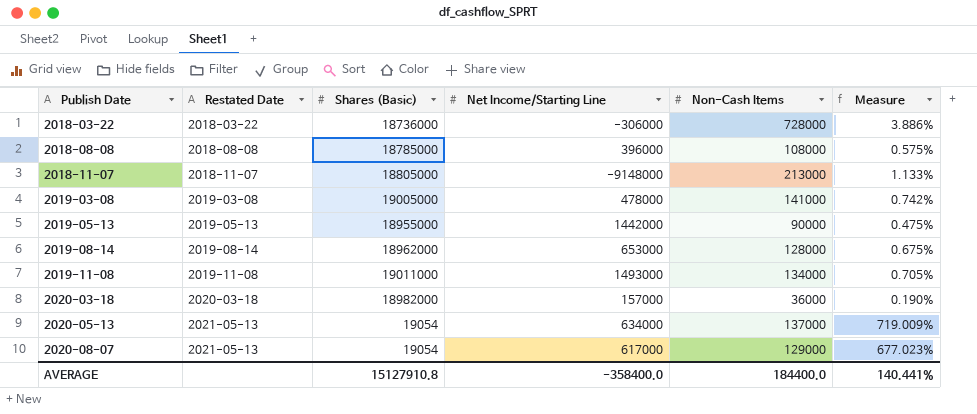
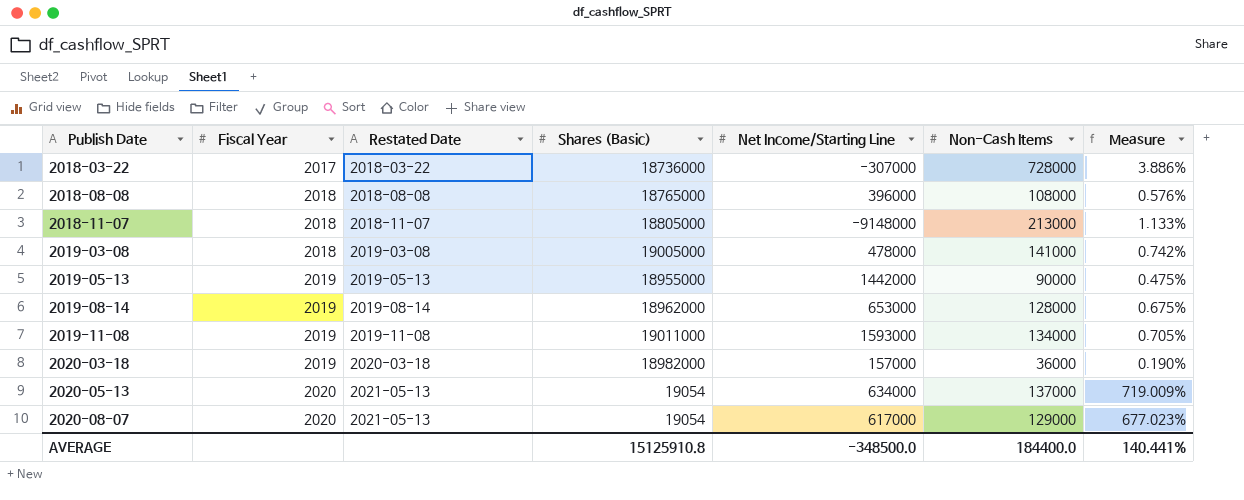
column Fiscal Year | position: none -> 2
2018-03-22 | Net Income/Starting Line: -306000 -> -307000
2018-08-08 | Shares (Basic): 18785000 -> 18765000
2018-08-08 | Measure: 0.575% -> 0.576%
2019-11-08 | Net Income/Starting Line: 1493000 -> 1593000
AVERAGE | Shares (Basic): 15127910.8 -> 15125910.8
AVERAGE | Net Income/Starting Line: -358400.0 -> -348500.0

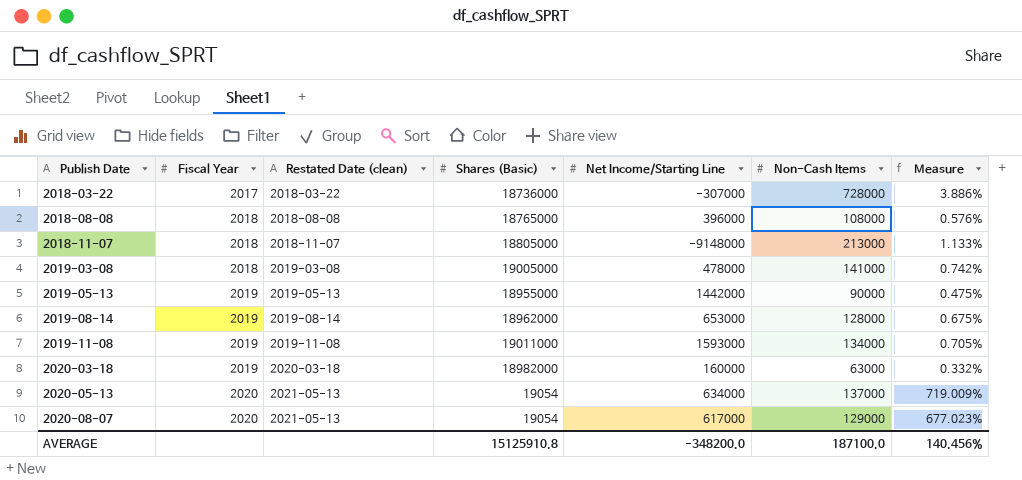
column name: Restated Date -> Restated Date (clean)
2020-03-18 | Net Income/Starting Line: 157000 -> 160000
2020-03-18 | Non-Cash Items: 36000 -> 63000
2020-03-18 | Measure: 0.190% -> 0.332%
AVERAGE | Net Income/Starting Line: -348500.0 -> -348200.0
AVERAGE | Non-Cash Items: 184400.0 -> 187100.0
AVERAGE | Measure: 140.441% -> 140.456%

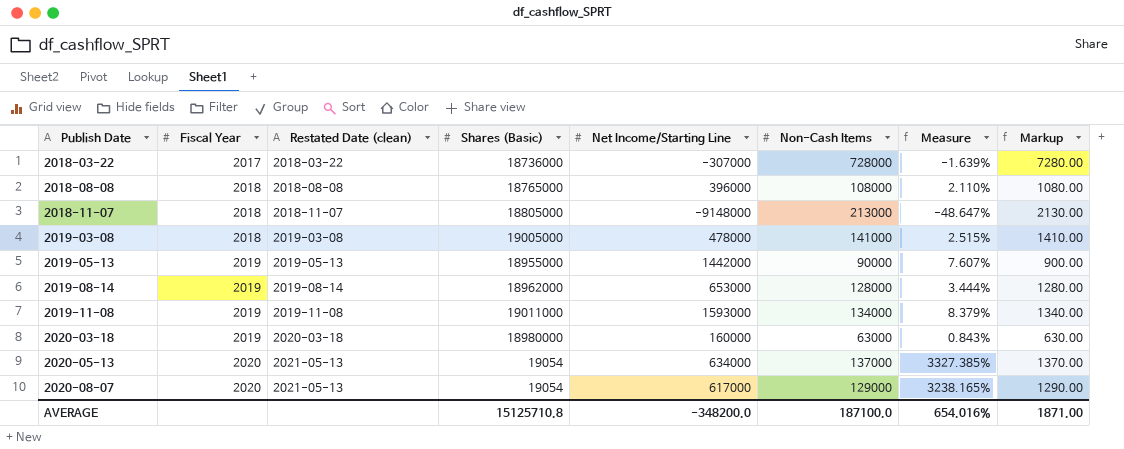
column Measure | formula: [Non-Cash Items] / [Shares (Basic)] -> [Net Income/Starting Line] / [Shares (Basic)]
column Markup | formula: none -> [Non-Cash Items] * 0.01
2020-03-18 | Shares (Basic): 18982000 -> 18980000
AVERAGE | Shares (Basic): 15125910.8 -> 15125710.8
AVERAGE | Measure: 140.456% -> 654.016%

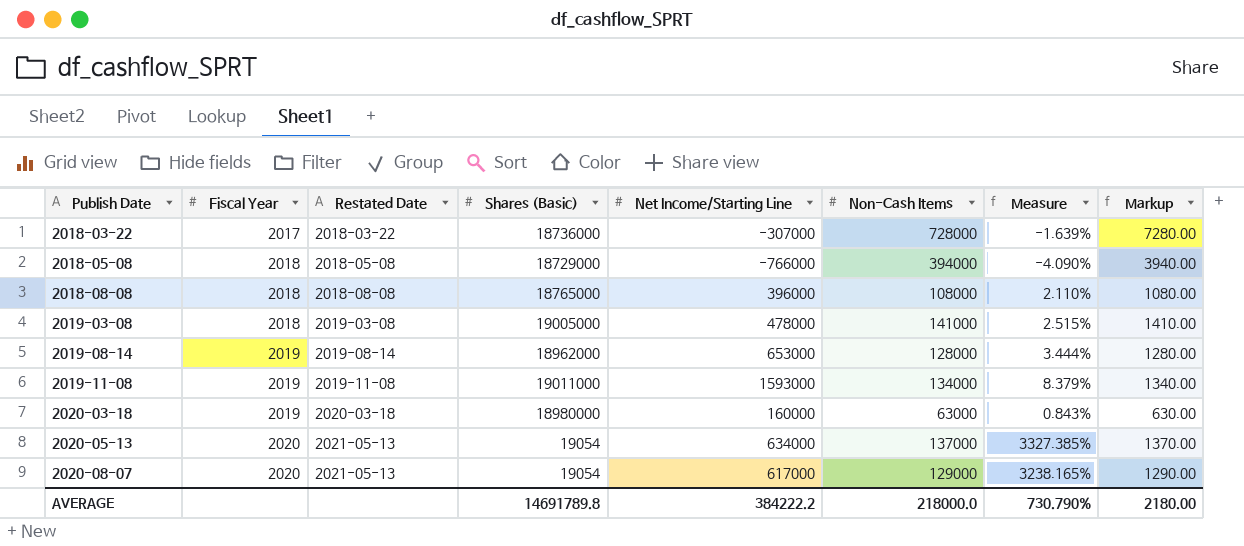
column name: Restated Date (clean) -> Restated Date
row 2018-11-07: 2018 | 2018-11-07 | 18805000 | -9148000 | 213000 | -48.647% | 2130.00 -> none
row 2019-05-13: 2019 | 2019-05-13 | 18955000 | 1442000 | 90000 | 7.607% | 900.00 -> none
row 2018-05-08: none -> 2018 | 2018-05-08 | 18729000 | -766000 | 394000 | -4.090% | 3940.00
AVERAGE | Shares (Basic): 15125710.8 -> 14691789.8
AVERAGE | Net Income/Starting Line: -348200.0 -> 384222.2
AVERAGE | Non-Cash Items: 187100.0 -> 218000.0
AVERAGE | Measure: 654.016% -> 730.790%
AVERAGE | Markup: 1871.00 -> 2180.00

